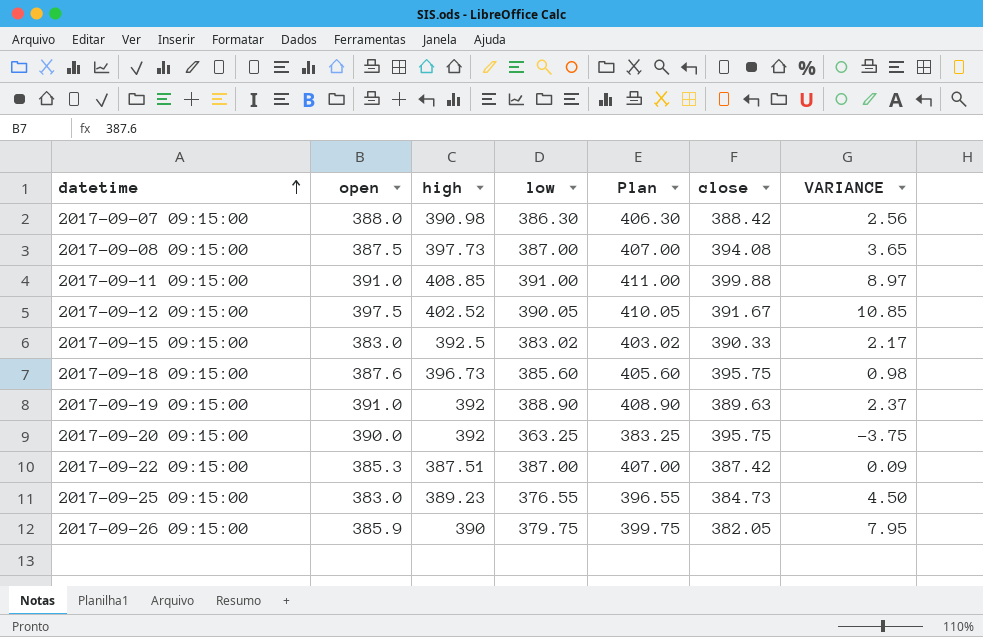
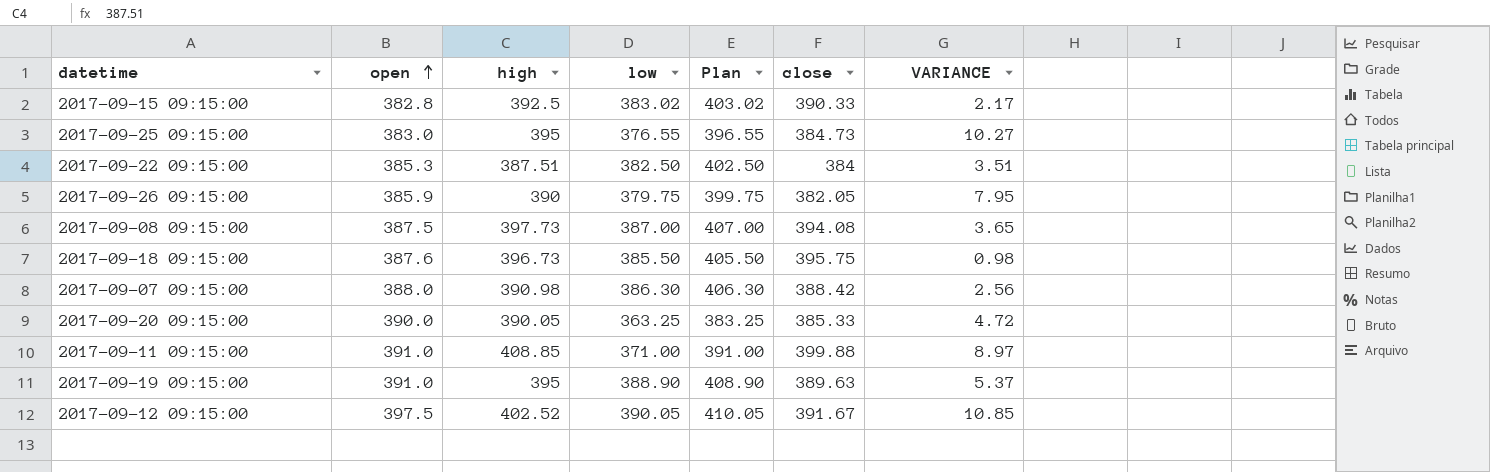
row order: datetime ascending -> open ascending
2017-09-15 09:15:00 | open: 383.0 -> 382.8
2017-09-25 09:15:00 | high: 389.23 -> 395
2017-09-25 09:15:00 | VARIANCE: 4.50 -> 10.27
2017-09-22 09:15:00 | low: 387.00 -> 382.50
2017-09-22 09:15:00 | Plan: 407.00 -> 402.50
2017-09-22 09:15:00 | close: 387.42 -> 384
2017-09-22 09:15:00 | VARIANCE: 0.09 -> 3.51
2017-09-18 09:15:00 | low: 385.60 -> 385.50
2017-09-18 09:15:00 | Plan: 405.60 -> 405.50
2017-09-20 09:15:00 | high: 392 -> 390.05
2017-09-20 09:15:00 | close: 395.75 -> 385.33
2017-09-20 09:15:00 | VARIANCE: -3.75 -> 4.72
2017-09-11 09:15:00 | low: 391.00 -> 371.00
2017-09-11 09:15:00 | Plan: 411.00 -> 391.00
2017-09-19 09:15:00 | high: 392 -> 395
2017-09-19 09:15:00 | VARIANCE: 2.37 -> 5.37

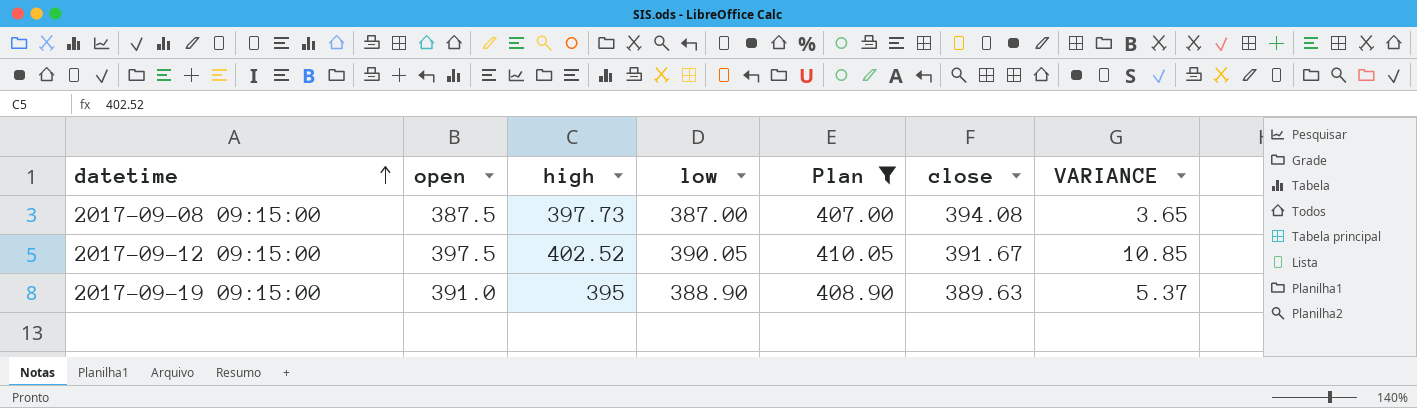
filter: none -> Plan >= 407.00
row order: open ascending -> datetime ascending

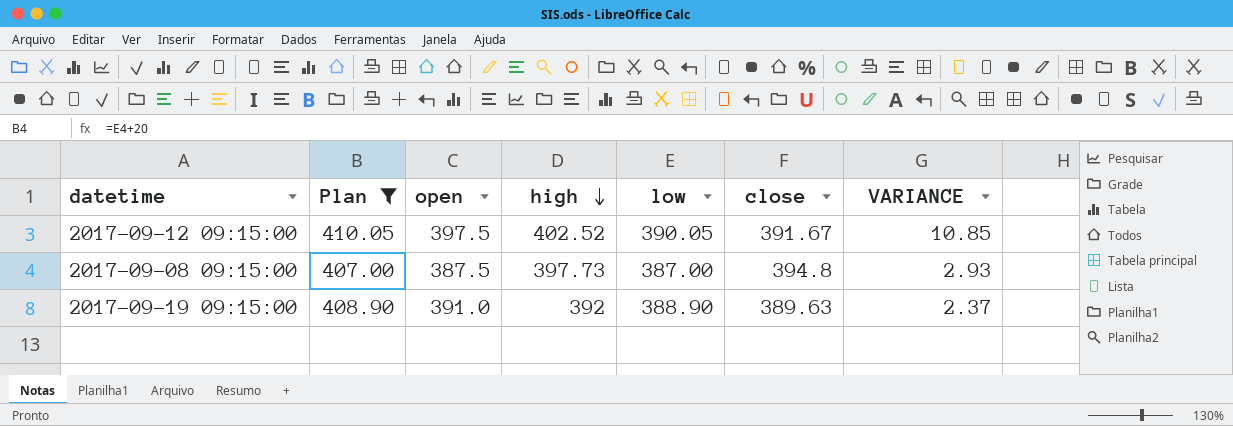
row order: datetime ascending -> high descending
column Plan | position: 5 -> 2
2017-09-08 09:15:00 | close: 394.08 -> 394.8
2017-09-08 09:15:00 | VARIANCE: 3.65 -> 2.93
2017-09-19 09:15:00 | high: 395 -> 392
2017-09-19 09:15:00 | VARIANCE: 5.37 -> 2.37

